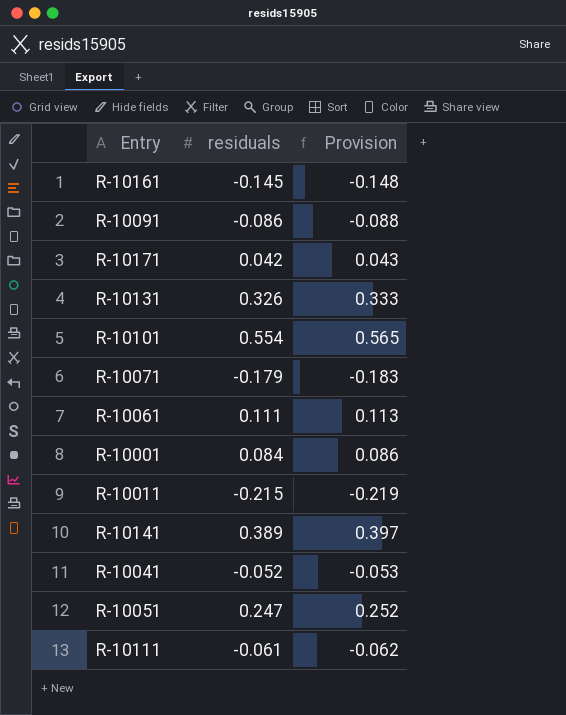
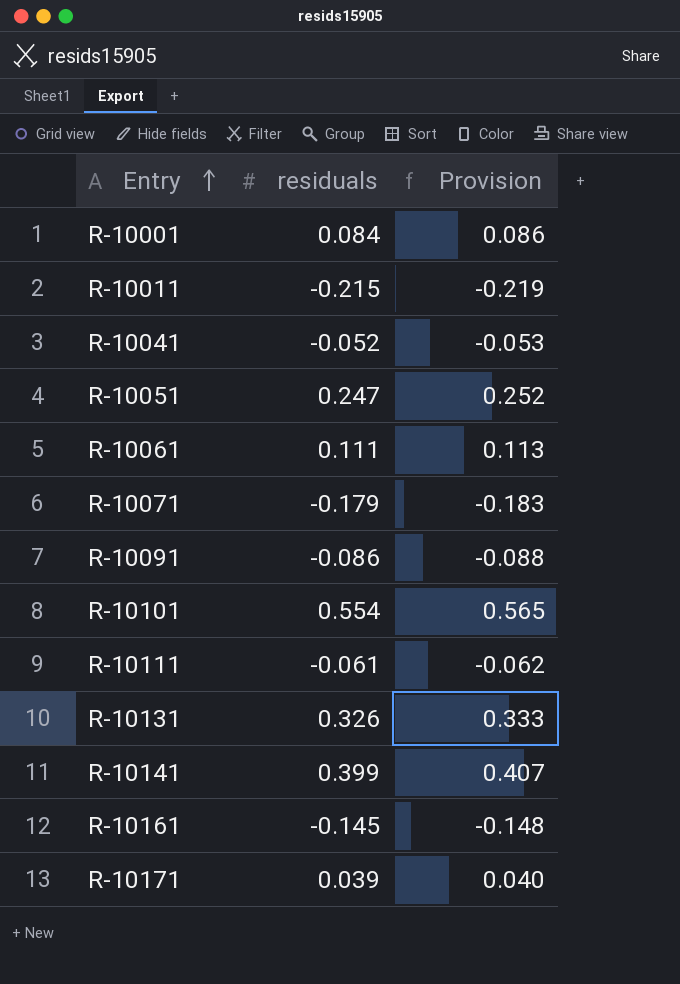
row order: none -> Entry ascending
R-10141 | residuals: 0.389 -> 0.399
R-10141 | Provision: 0.397 -> 0.407
R-10171 | residuals: 0.042 -> 0.039
R-10171 | Provision: 0.043 -> 0.040

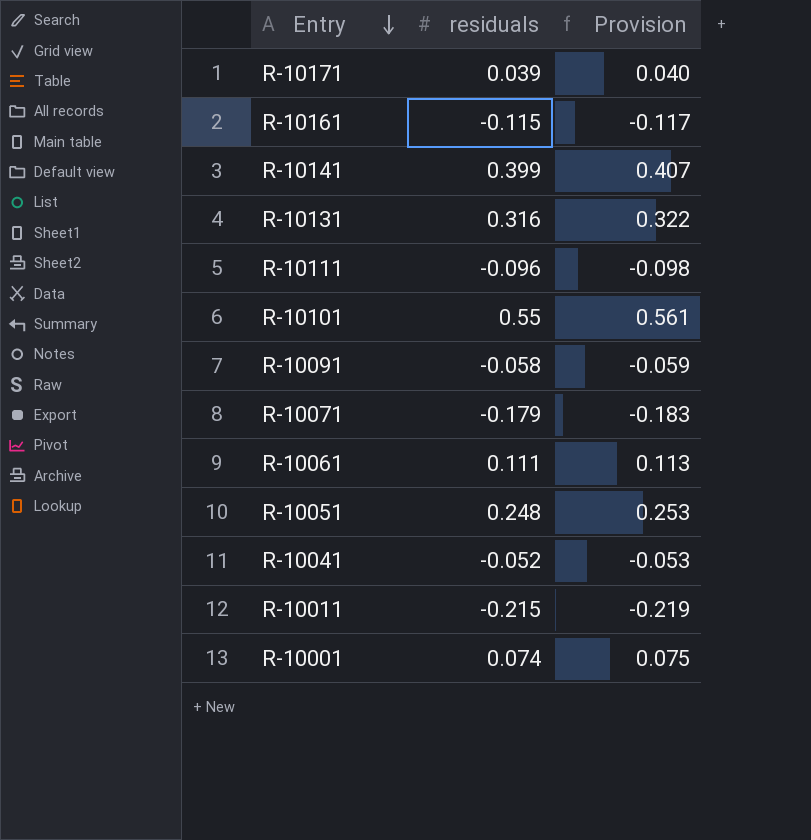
row order: Entry ascending -> Entry descending
R-10161 | residuals: -0.145 -> -0.115
R-10161 | Provision: -0.148 -> -0.117
R-10131 | residuals: 0.326 -> 0.316
R-10131 | Provision: 0.333 -> 0.322
R-10111 | residuals: -0.061 -> -0.096
R-10111 | Provision: -0.062 -> -0.098
R-10101 | residuals: 0.554 -> 0.55
R-10101 | Provision: 0.565 -> 0.561
R-10091 | residuals: -0.086 -> -0.058
R-10091 | Provision: -0.088 -> -0.059
R-10051 | residuals: 0.247 -> 0.248
R-10051 | Provision: 0.252 -> 0.253
R-10001 | residuals: 0.084 -> 0.074
R-10001 | Provision: 0.086 -> 0.075

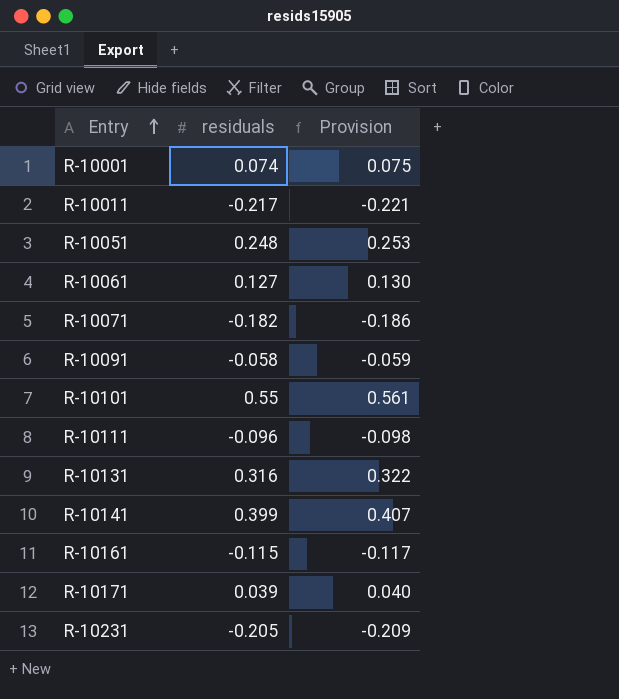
row order: Entry descending -> Entry ascending
row R-10041: -0.052 | -0.053 -> none
R-10011 | residuals: -0.215 -> -0.217
R-10011 | Provision: -0.219 -> -0.221
R-10061 | residuals: 0.111 -> 0.127
R-10061 | Provision: 0.113 -> 0.130
R-10071 | residuals: -0.179 -> -0.182
R-10071 | Provision: -0.183 -> -0.186
row R-10231: none -> -0.205 | -0.209

